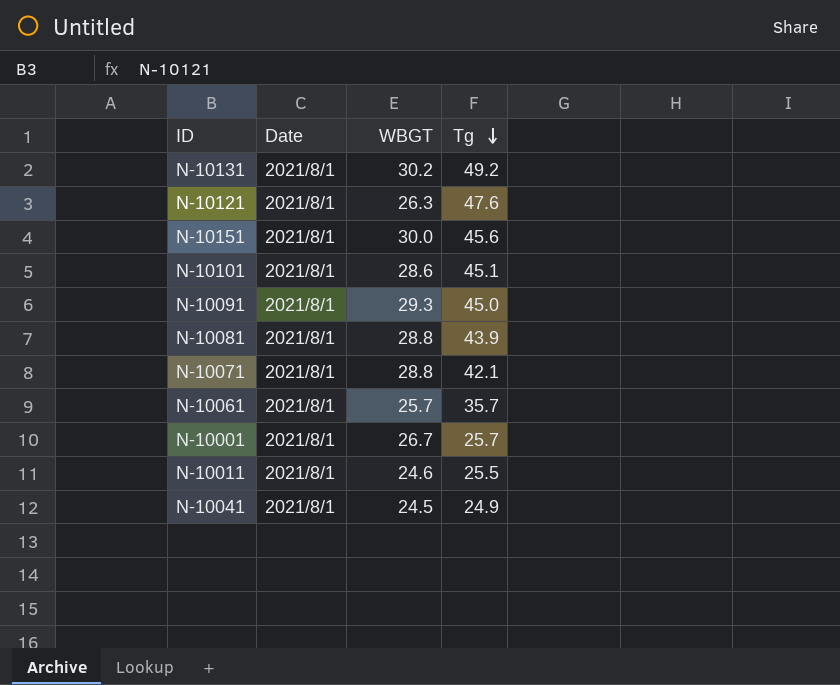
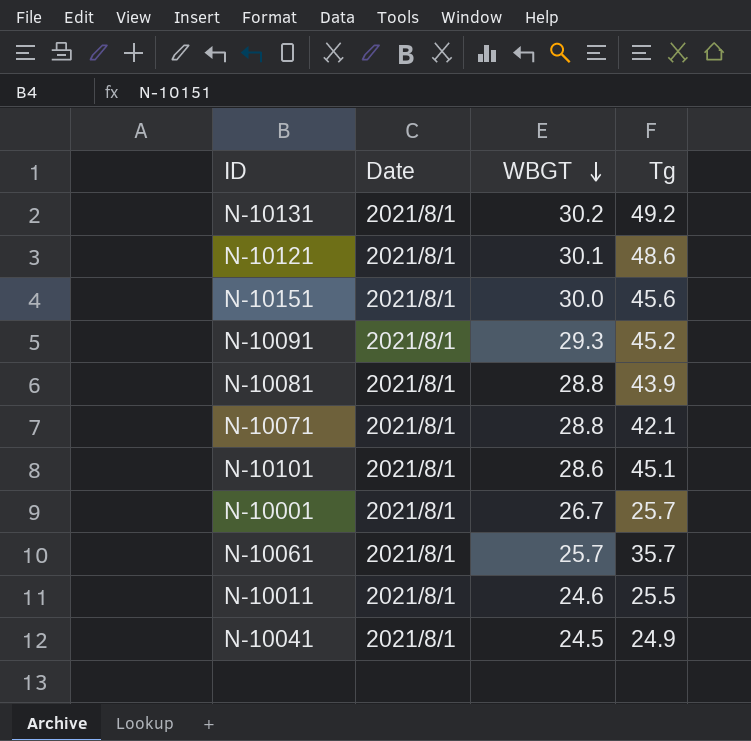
row order: Tg descending -> WBGT descending
N-10121 | WBGT: 26.3 -> 30.1
N-10121 | Tg: 47.6 -> 48.6
N-10091 | Tg: 45.0 -> 45.2

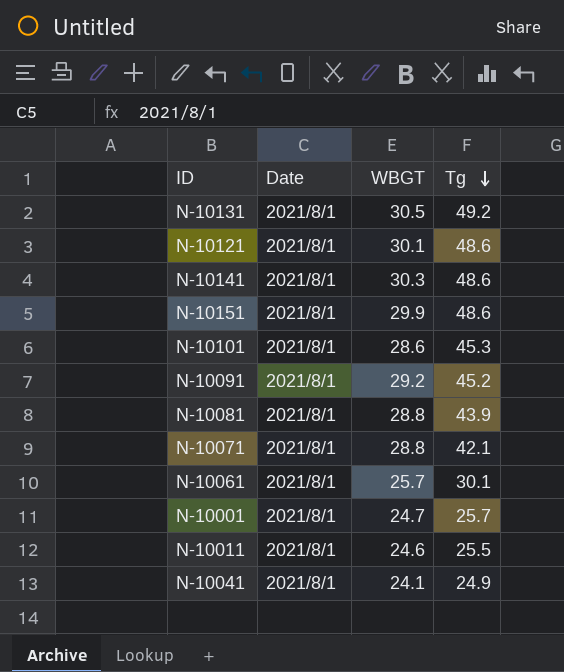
row order: WBGT descending -> Tg descending
N-10131 | WBGT: 30.2 -> 30.5
row N-10141: none -> 2021/8/1 | 30.3 | 48.6
N-10151 | WBGT: 30.0 -> 29.9
N-10151 | Tg: 45.6 -> 48.6
N-10101 | Tg: 45.1 -> 45.3
N-10091 | WBGT: 29.3 -> 29.2
N-10061 | Tg: 35.7 -> 30.1
N-10001 | WBGT: 26.7 -> 24.7
N-10041 | WBGT: 24.5 -> 24.1

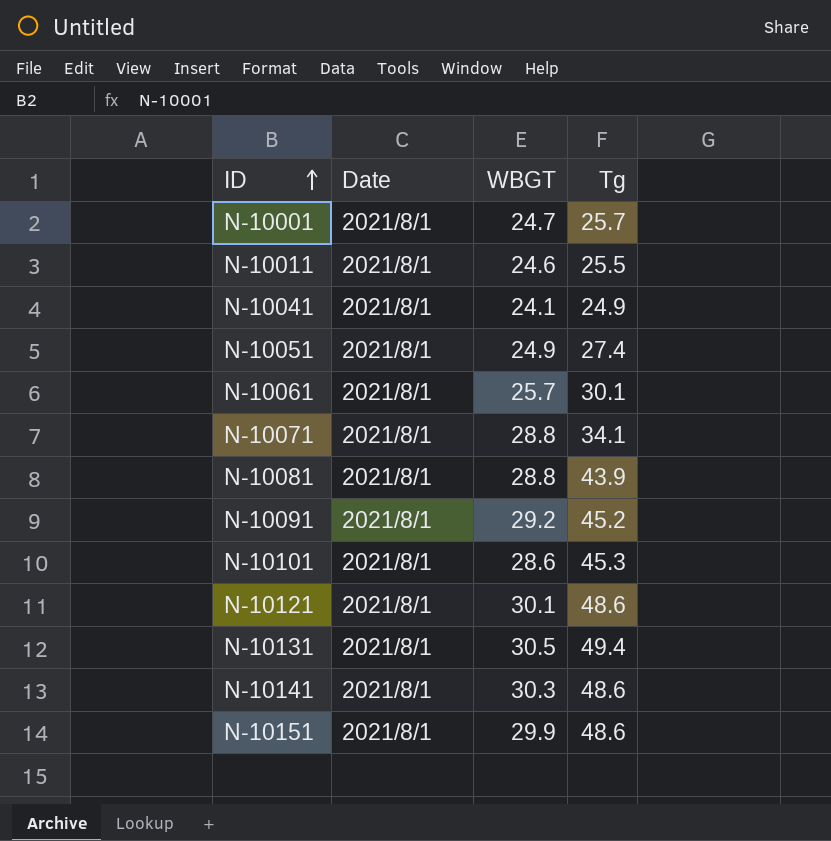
row order: Tg descending -> ID ascending
row N-10051: none -> 2021/8/1 | 24.9 | 27.4
N-10071 | Tg: 42.1 -> 34.1
N-10131 | Tg: 49.2 -> 49.4

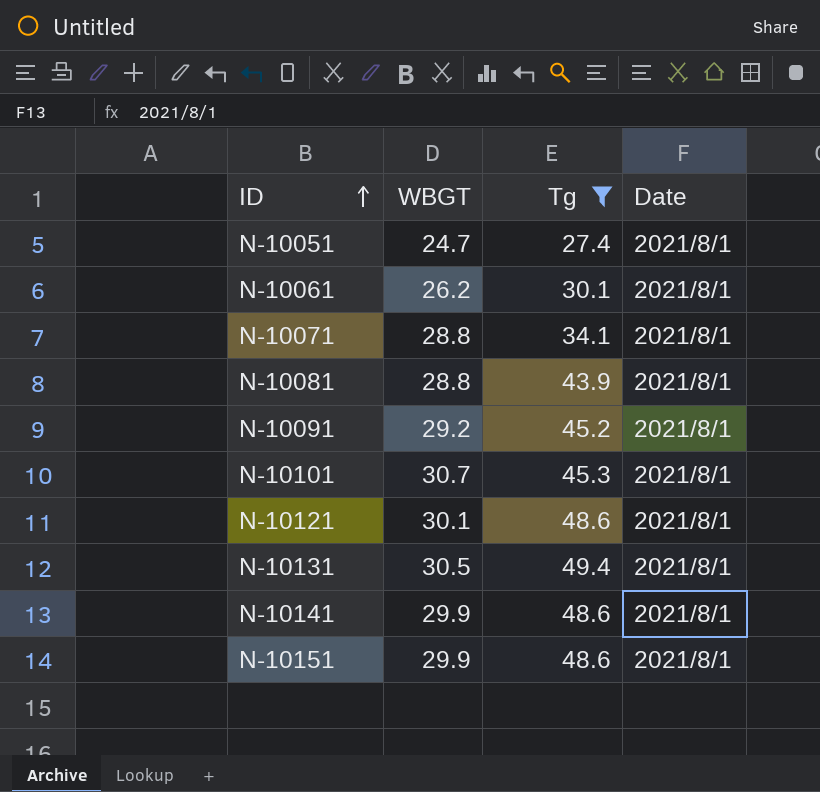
filter: none -> Tg >= 27.4
column Date | position: 2 -> 4
N-10051 | WBGT: 24.9 -> 24.7
N-10061 | WBGT: 25.7 -> 26.2
N-10101 | WBGT: 28.6 -> 30.7
N-10141 | WBGT: 30.3 -> 29.9

